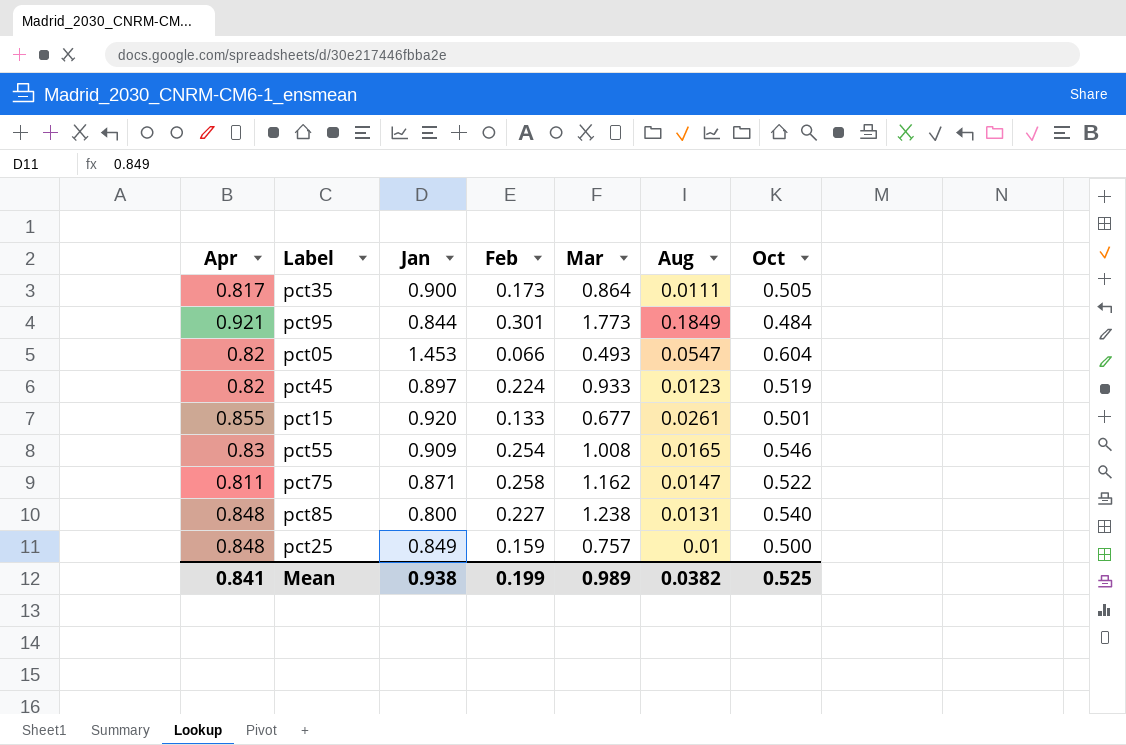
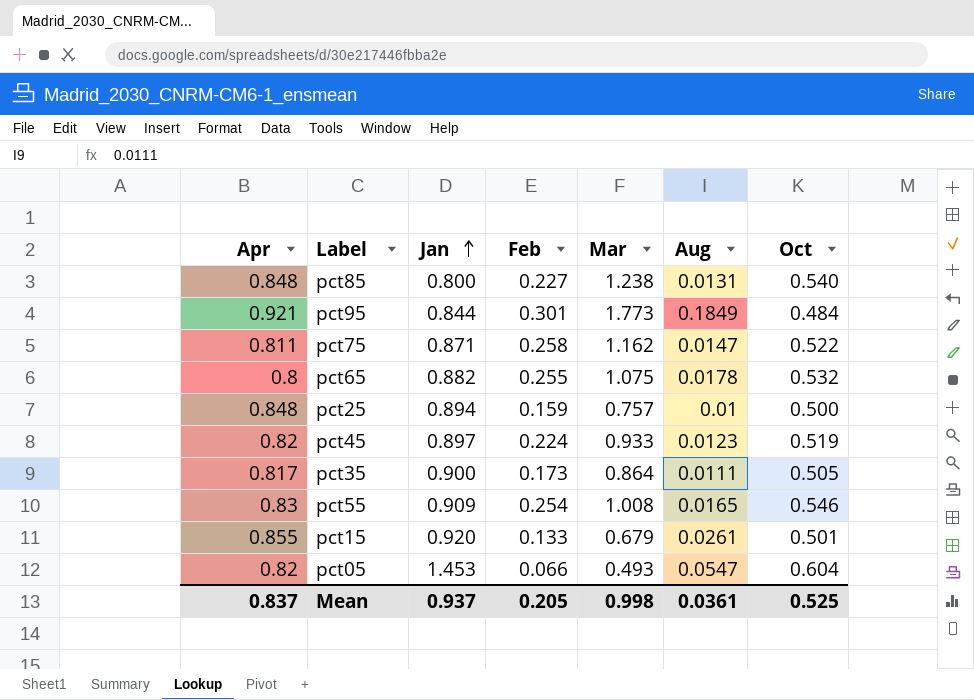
row order: none -> Jan ascending
row pct65: none -> 0.8 | 0.882 | 0.255 | 1.075 | 0.0178 | 0.532
pct25 | Jan: 0.849 -> 0.894
pct15 | Mar: 0.677 -> 0.679
Mean | Apr: 0.841 -> 0.837
Mean | Jan: 0.938 -> 0.937
Mean | Feb: 0.199 -> 0.205
Mean | Mar: 0.989 -> 0.998
Mean | Aug: 0.0382 -> 0.0361

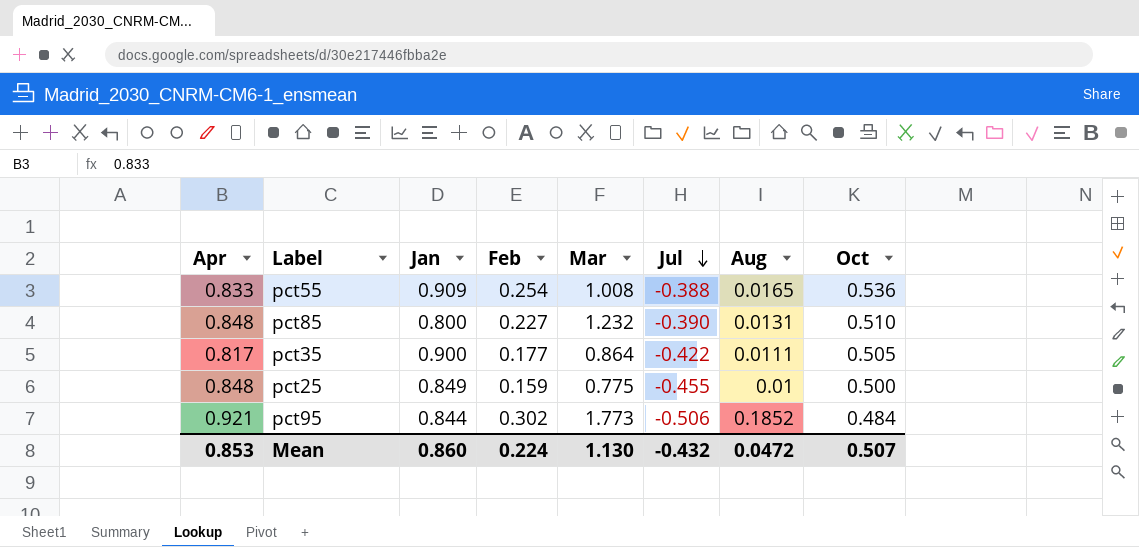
row order: Jan ascending -> Jul descending
column Jul | position: none -> 6
row pct75: 0.811 | 0.871 | 0.258 | 1.162 | 0.0147 | 0.522 -> none
row pct65: 0.8 | 0.882 | 0.255 | 1.075 | 0.0178 | 0.532 -> none
row pct45: 0.82 | 0.897 | 0.224 | 0.933 | 0.0123 | 0.519 -> none
row pct15: 0.855 | 0.920 | 0.133 | 0.679 | 0.0261 | 0.501 -> none
row pct05: 0.82 | 1.453 | 0.066 | 0.493 | 0.0547 | 0.604 -> none
pct55 | Apr: 0.83 -> 0.833
pct55 | Oct: 0.546 -> 0.536
pct85 | Mar: 1.238 -> 1.232
pct85 | Oct: 0.540 -> 0.510
pct35 | Feb: 0.173 -> 0.177
pct25 | Jan: 0.894 -> 0.849
pct25 | Mar: 0.757 -> 0.775
pct95 | Feb: 0.301 -> 0.302
pct95 | Aug: 0.1849 -> 0.1852
Mean | Apr: 0.837 -> 0.853
Mean | Jan: 0.937 -> 0.860
Mean | Feb: 0.205 -> 0.224
Mean | Mar: 0.998 -> 1.130
Mean | Aug: 0.0361 -> 0.0472
Mean | Oct: 0.525 -> 0.507

